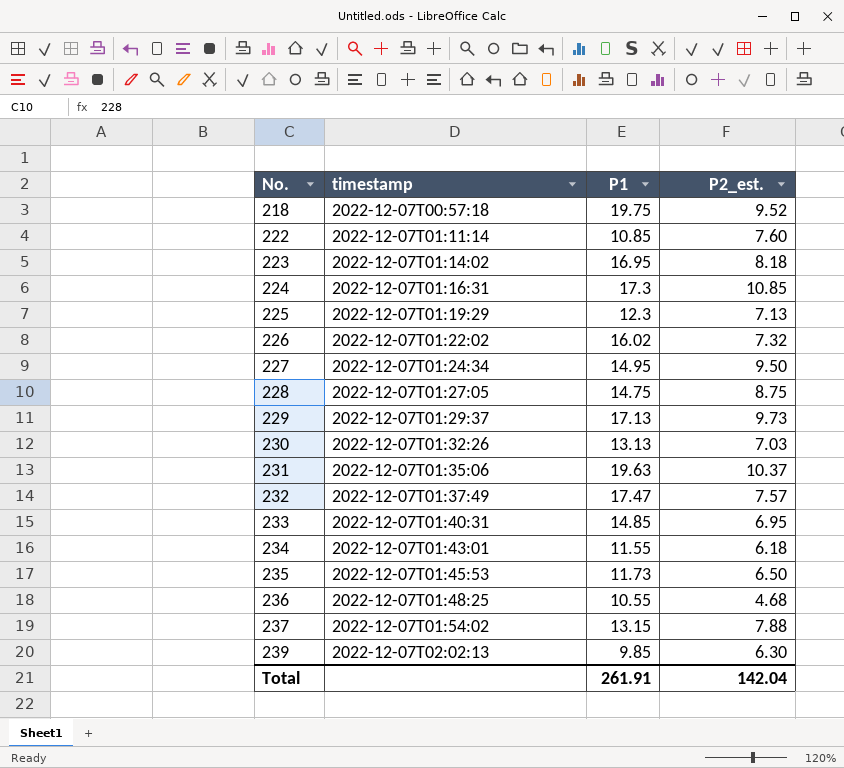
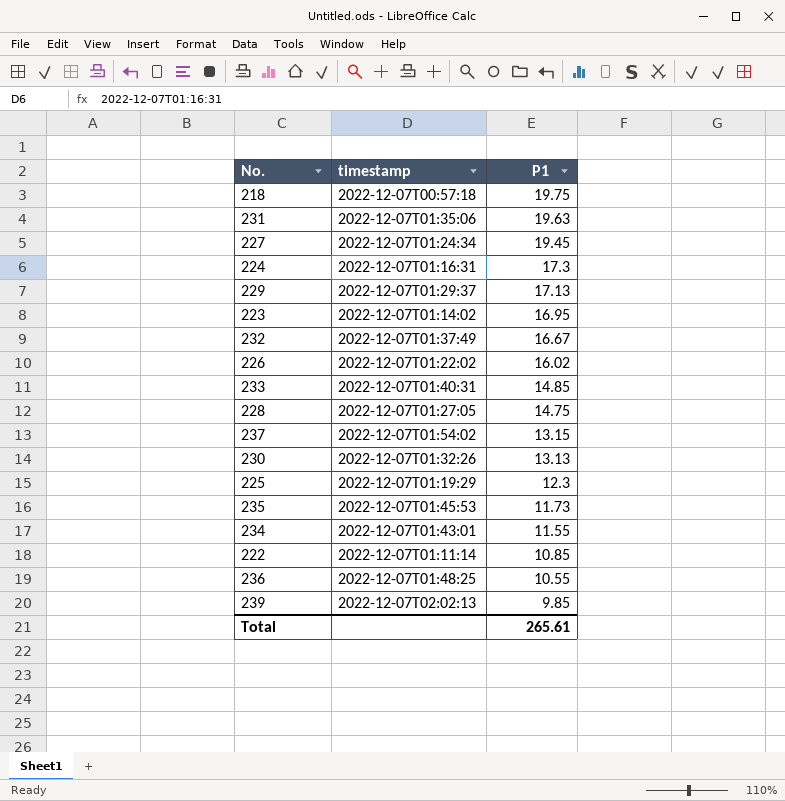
row order: No. ascending -> P1 descending
column P2_est. | position: 4 -> none
227 | P1: 14.95 -> 19.45
232 | P1: 17.47 -> 16.67
Total | P1: 261.91 -> 265.61

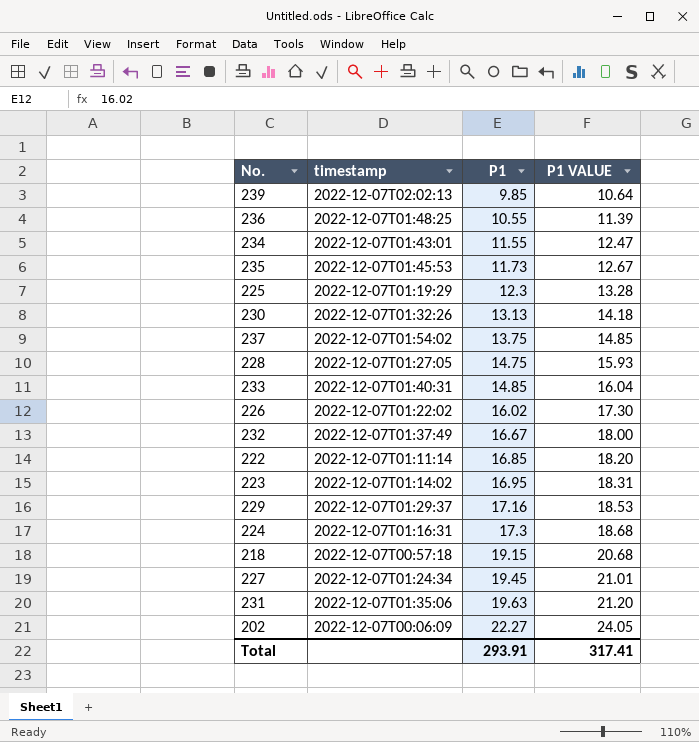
row order: P1 descending -> P1 ascending
column P1 VALUE | formula: none -> [P1] * 1.08
237 | P1: 13.15 -> 13.75
222 | P1: 10.85 -> 16.85
229 | P1: 17.13 -> 17.16
218 | P1: 19.75 -> 19.15
row 202: none -> 2022-12-07T00:06:09 | 22.27 | 24.05
Total | P1: 265.61 -> 293.91

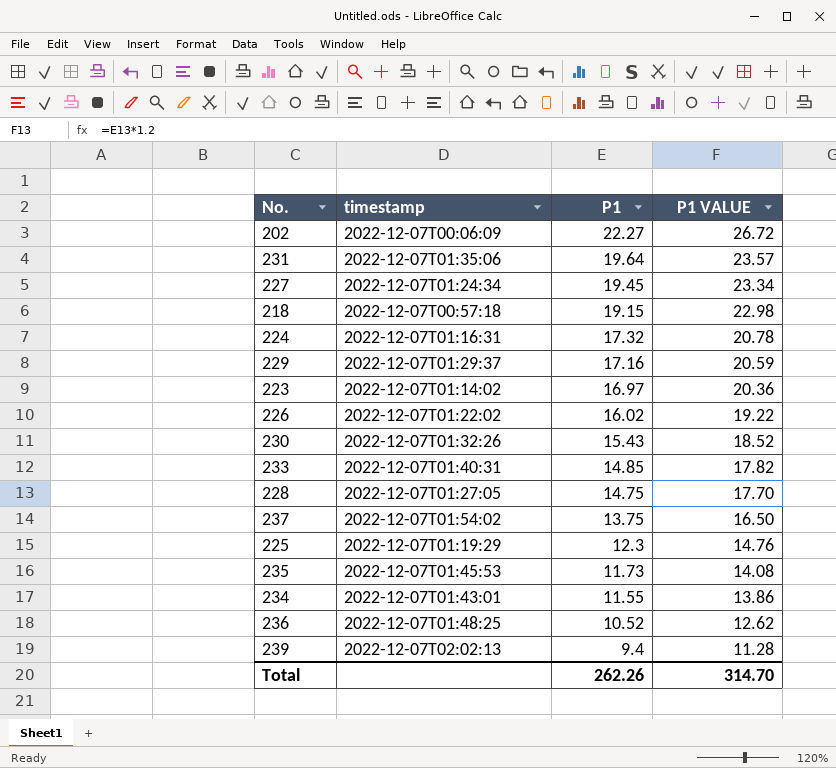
row order: P1 ascending -> P1 descending
column P1 VALUE | formula: [P1] * 1.08 -> [P1] * 1.2
row 232: 2022-12-07T01:37:49 | 16.67 | 18.00 -> none
row 222: 2022-12-07T01:11:14 | 16.85 | 18.20 -> none
231 | P1: 19.63 -> 19.64
224 | P1: 17.3 -> 17.32
223 | P1: 16.95 -> 16.97
230 | P1: 13.13 -> 15.43
236 | P1: 10.55 -> 10.52
239 | P1: 9.85 -> 9.4
Total | P1: 293.91 -> 262.26
Total | P1 VALUE: 317.41 -> 314.70

